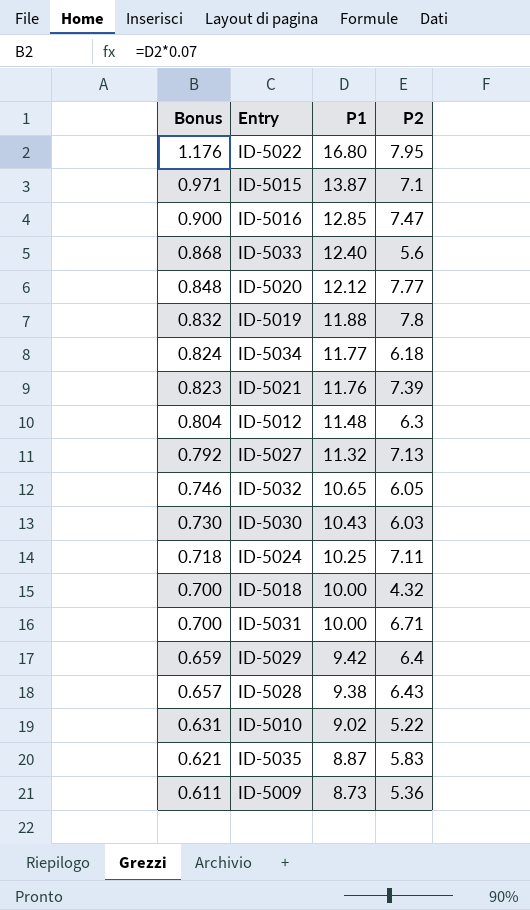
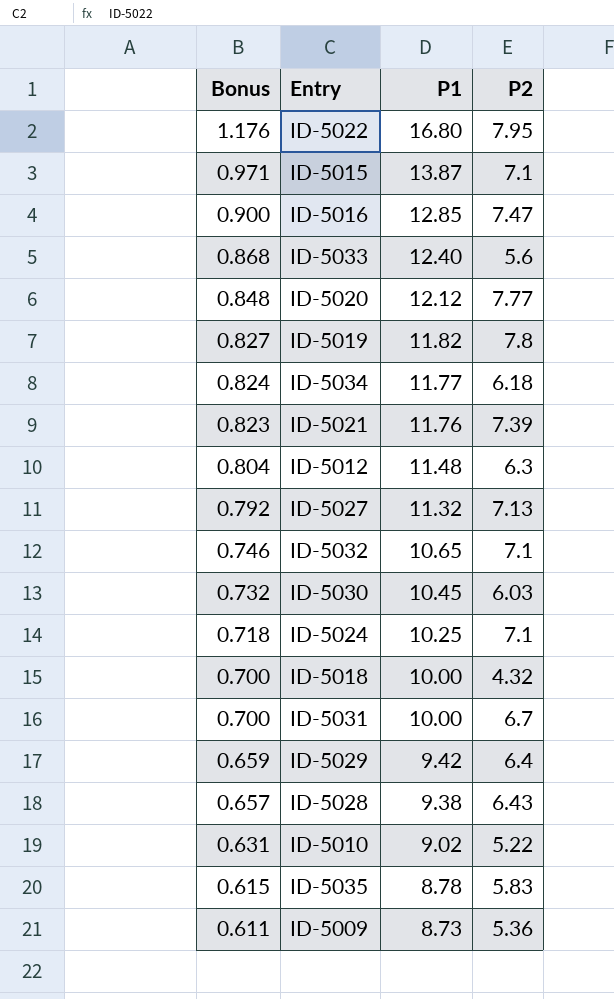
ID-5019 | Bonus: 0.832 -> 0.827
ID-5019 | P1: 11.88 -> 11.82
ID-5032 | P2: 6.05 -> 7.1
ID-5030 | Bonus: 0.730 -> 0.732
ID-5030 | P1: 10.43 -> 10.45
ID-5024 | P2: 7.11 -> 7.1
ID-5031 | P2: 6.71 -> 6.7
ID-5035 | Bonus: 0.621 -> 0.615
ID-5035 | P1: 8.87 -> 8.78

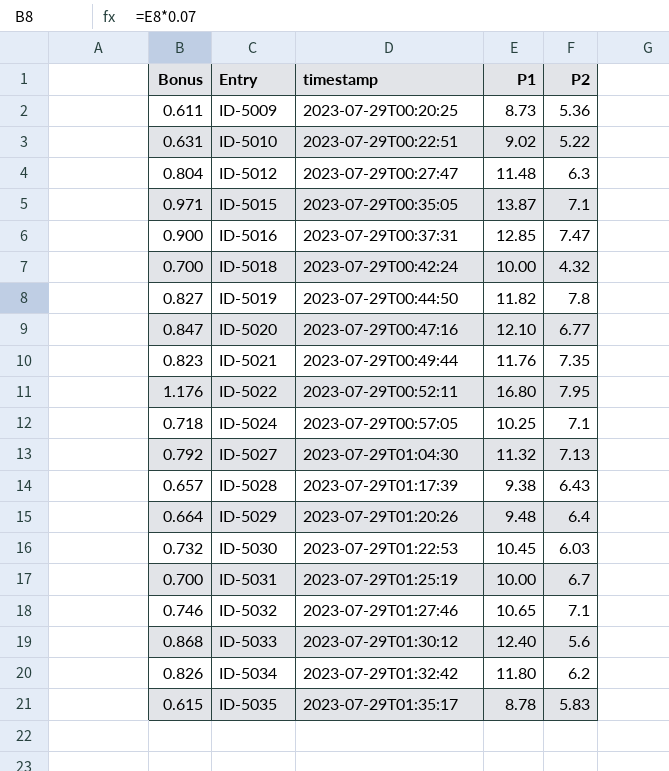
row order: Bonus descending -> Entry ascending
column timestamp | position: none -> 3
ID-5020 | Bonus: 0.848 -> 0.847
ID-5020 | P1: 12.12 -> 12.10
ID-5020 | P2: 7.77 -> 6.77
ID-5021 | P2: 7.39 -> 7.35
ID-5029 | Bonus: 0.659 -> 0.664
ID-5029 | P1: 9.42 -> 9.48
ID-5034 | Bonus: 0.824 -> 0.826
ID-5034 | P1: 11.77 -> 11.80
ID-5034 | P2: 6.18 -> 6.2

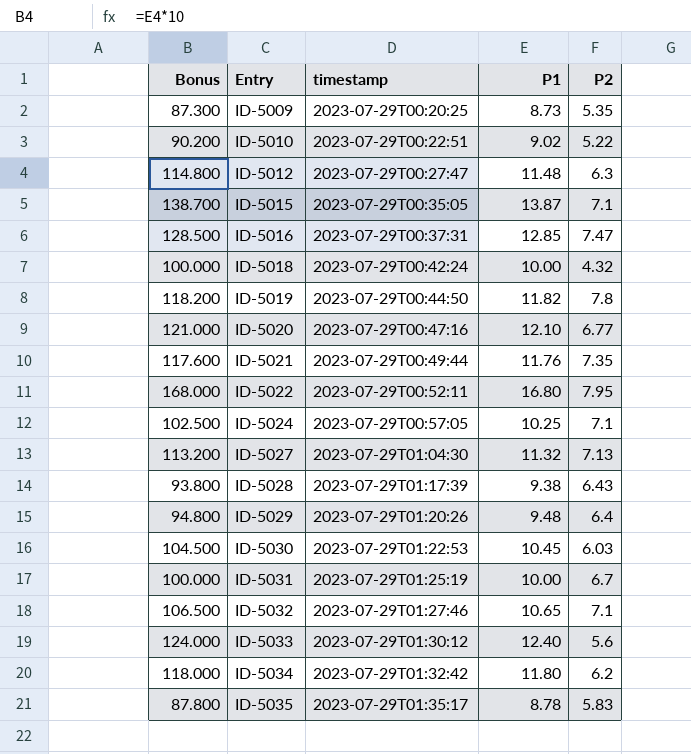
column Bonus | formula: [P1] * 0.07 -> [P1] * 10
ID-5009 | P2: 5.36 -> 5.35

